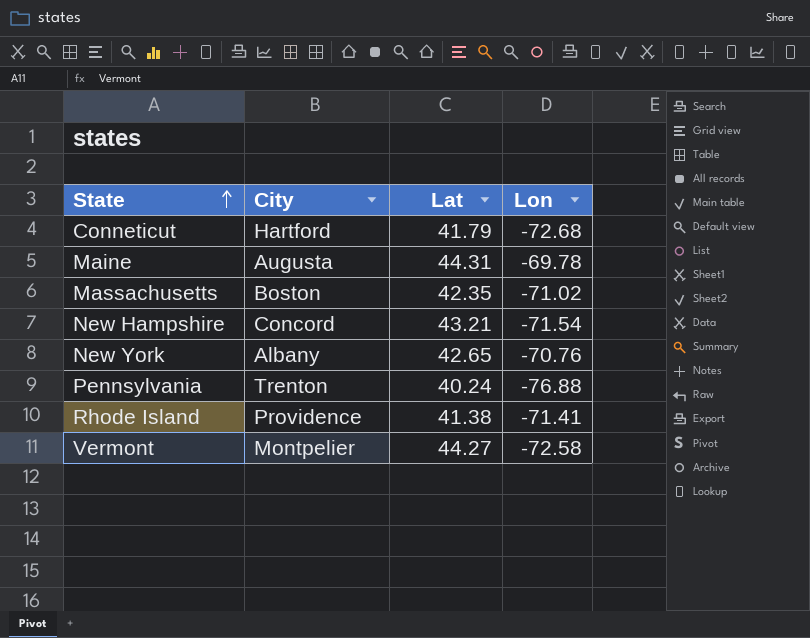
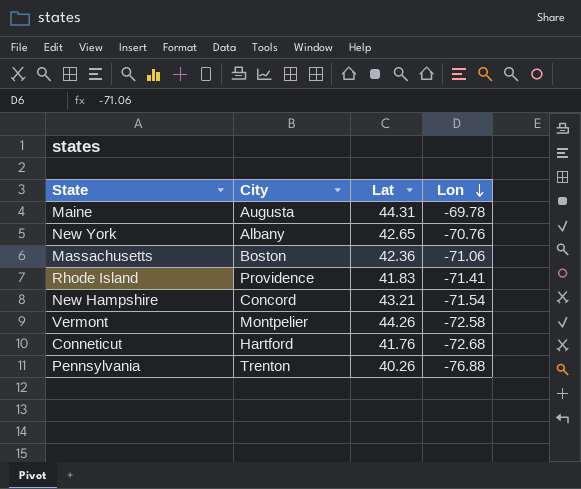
row order: State ascending -> Lon descending
Massachusetts | Lat: 42.35 -> 42.36
Massachusetts | Lon: -71.02 -> -71.06
Rhode Island | Lat: 41.38 -> 41.83
Vermont | Lat: 44.27 -> 44.26
Conneticut | Lat: 41.79 -> 41.76
Pennsylvania | Lat: 40.24 -> 40.26

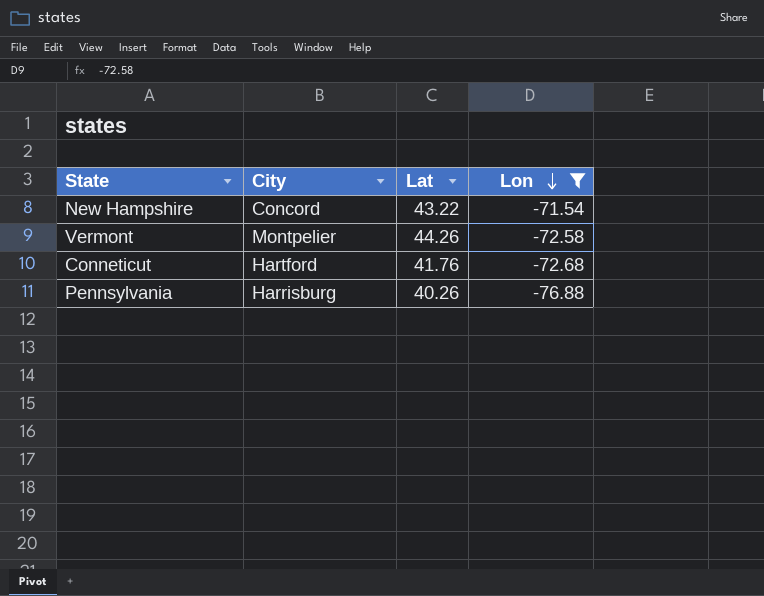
filter: none -> Lon <= -71.54
New Hampshire | Lat: 43.21 -> 43.22
Pennsylvania | City: Trenton -> Harrisburg

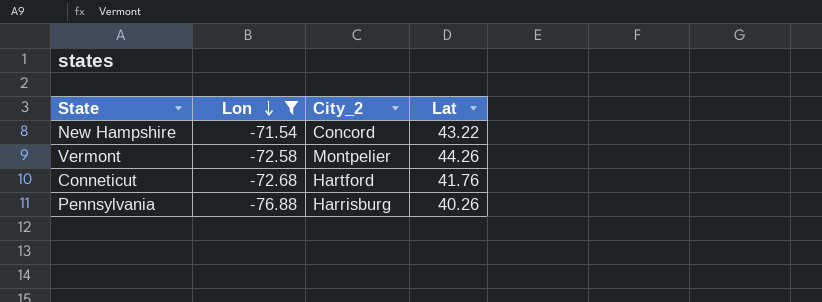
column Lon | position: 4 -> 2
column name: City -> City_2

